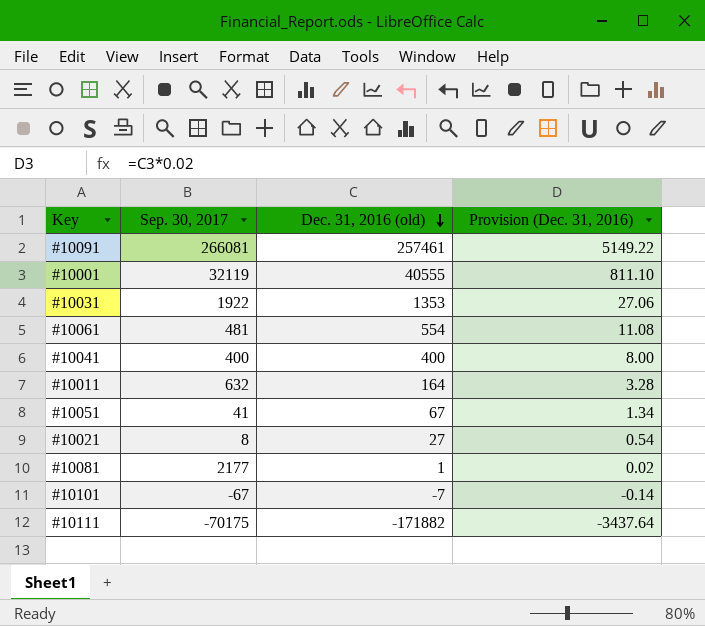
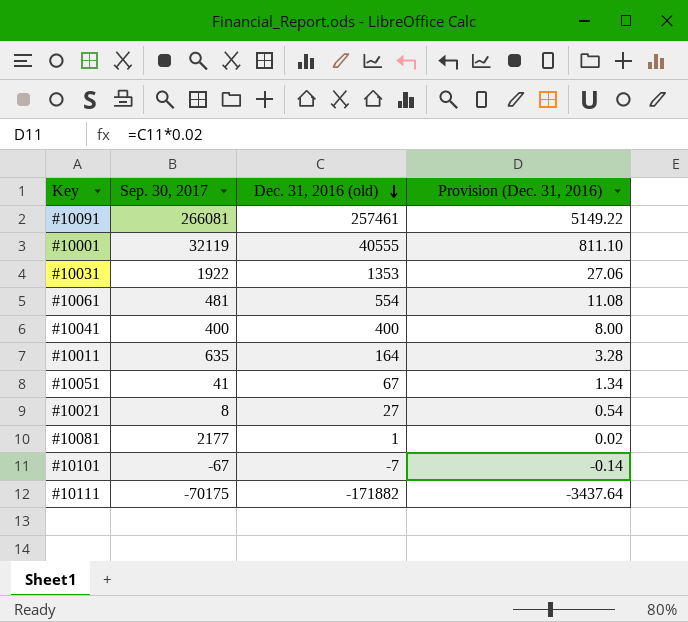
#10011 | Sep. 30, 2017: 632 -> 635

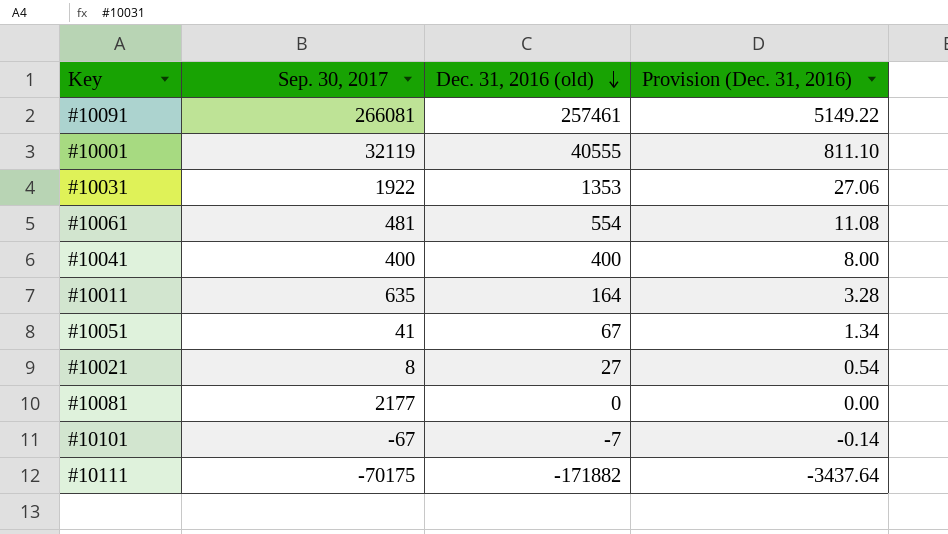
#10081 | Dec. 31, 2016 (old): 1 -> 0
#10081 | Provision (Dec. 31, 2016): 0.02 -> 0.00

